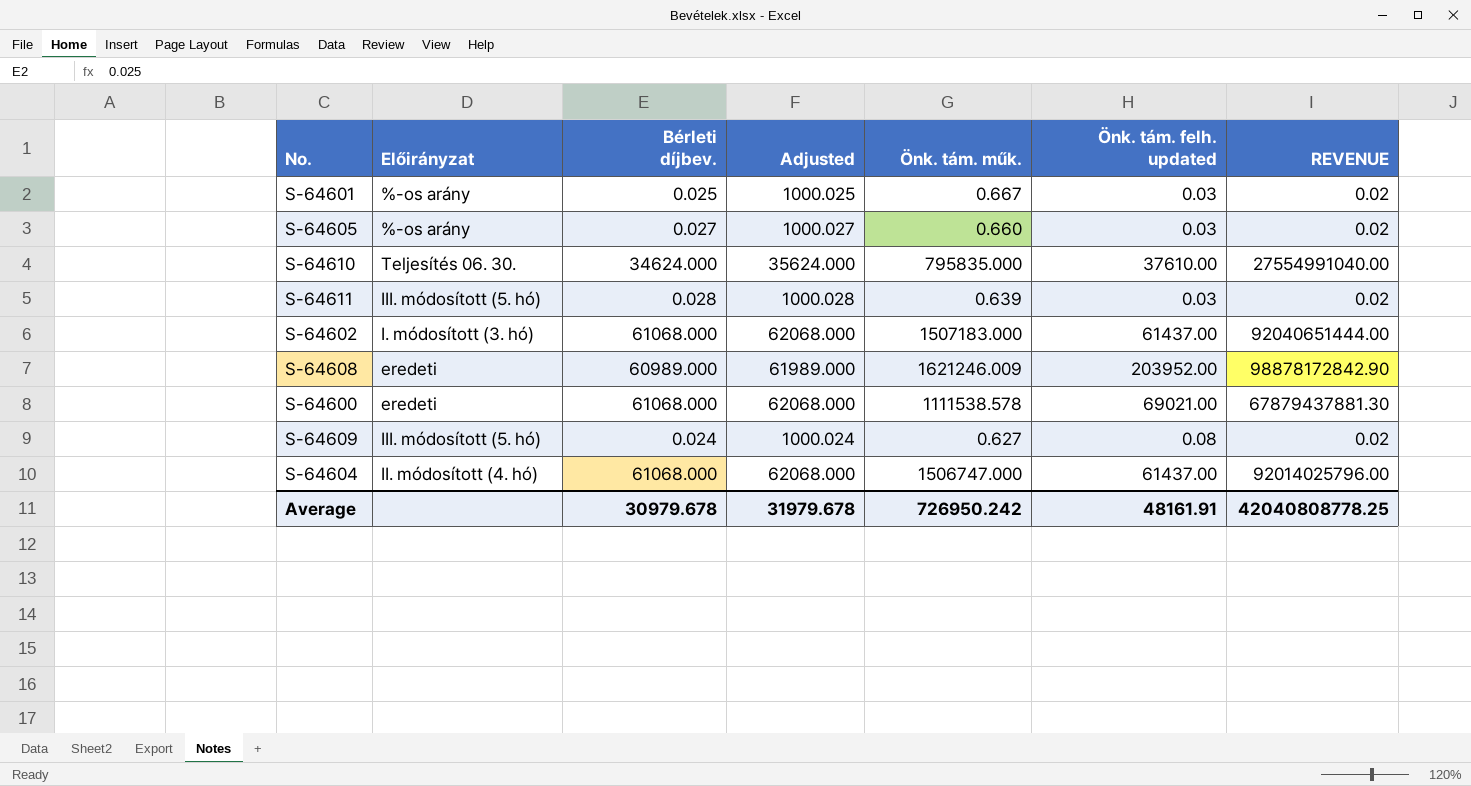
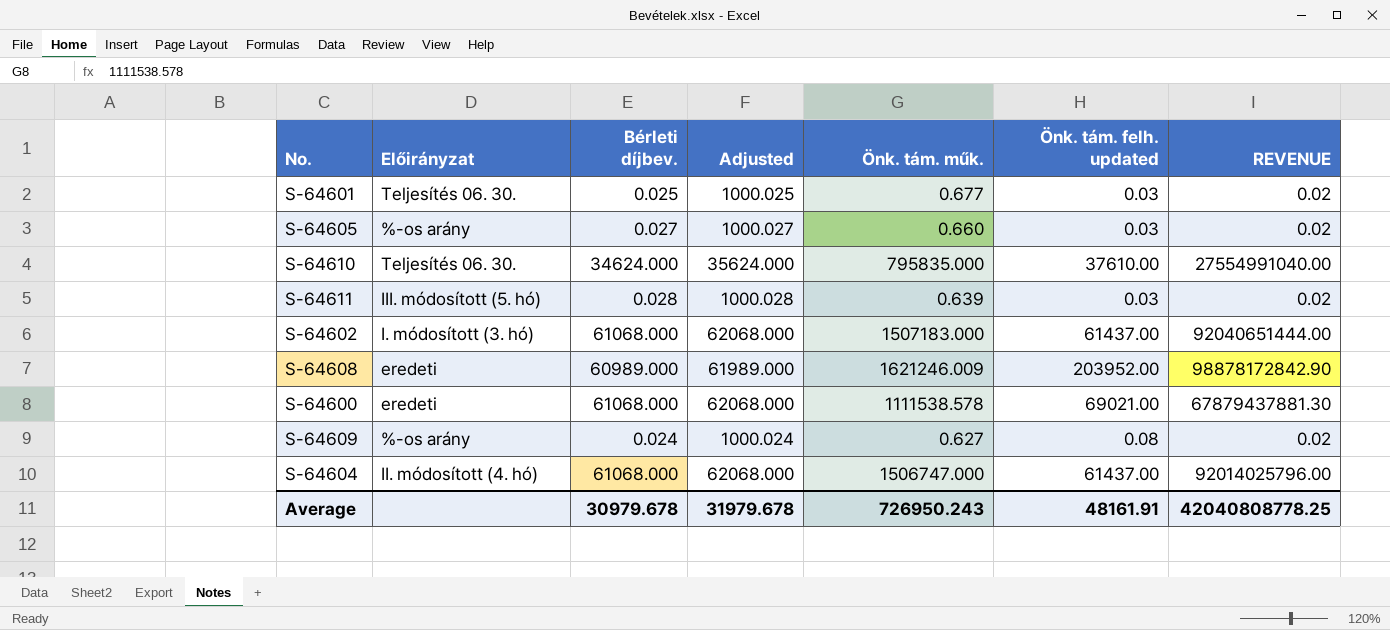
S-64601 | Előirányzat: %-os arány -> Teljesítés 06. 30.
S-64601 | Önk. tám. műk.: 0.667 -> 0.677
S-64609 | Előirányzat: III. módosított (5. hó) -> %-os arány
Average | Önk. tám. műk.: 726950.242 -> 726950.243

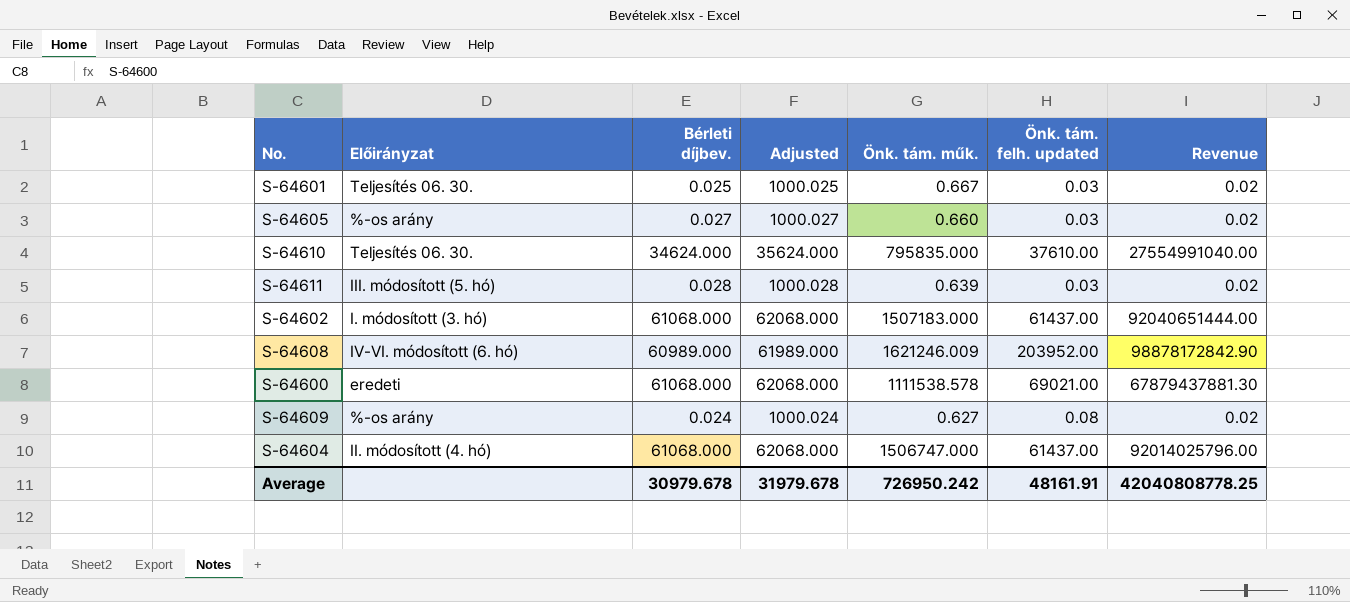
column name: REVENUE -> Revenue
S-64601 | Önk. tám. műk.: 0.677 -> 0.667
S-64608 | Előirányzat: eredeti -> IV-VI. módosított (6. hó)
Average | Önk. tám. műk.: 726950.243 -> 726950.242

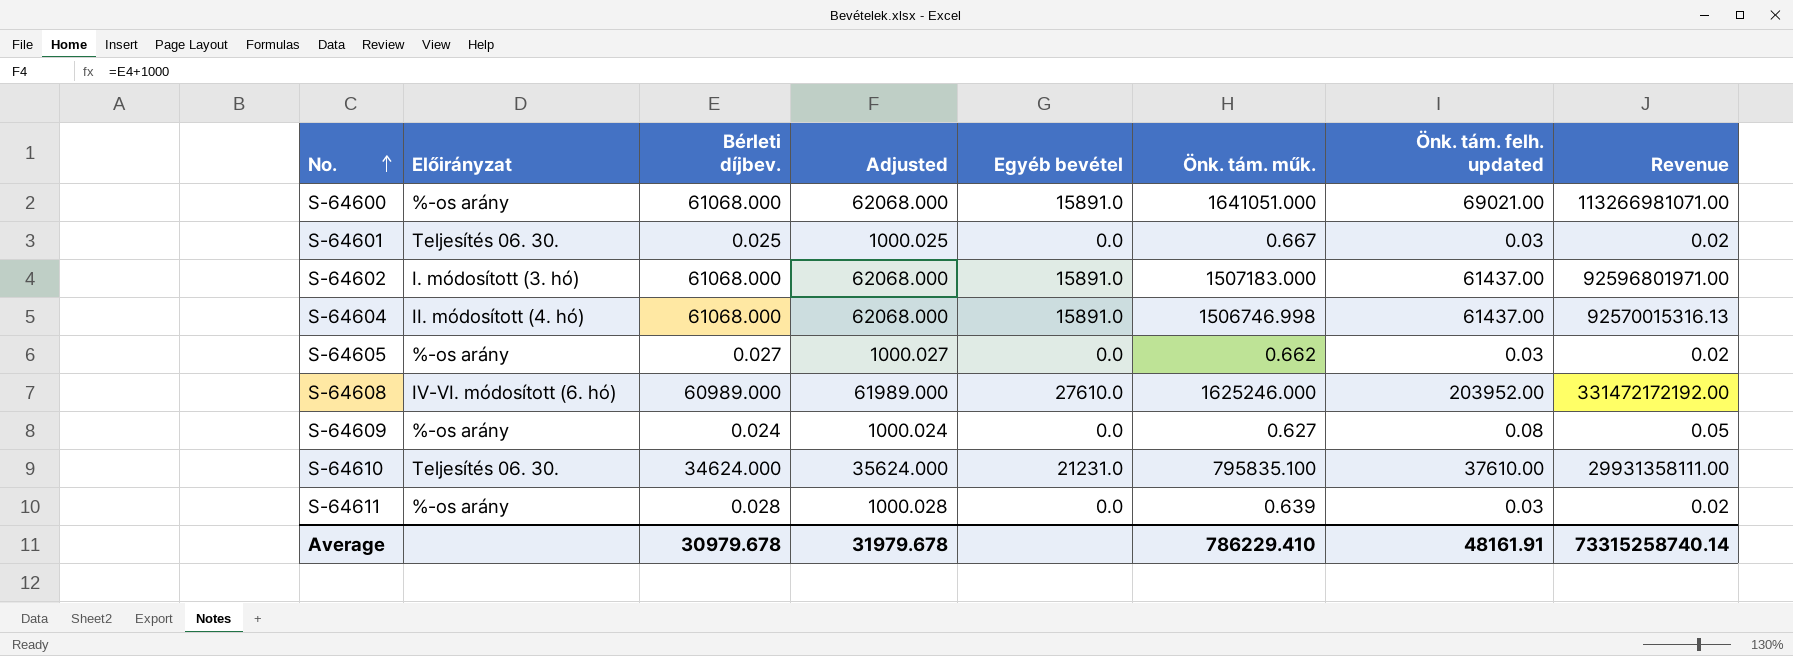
row order: none -> No. ascending
column Egyéb bevétel | position: none -> 5
column Revenue | formula: [Bérleti díjbev.] * [Önk. tám. műk.] -> [Önk. tám. műk.] * [Önk. tám. felh. updated]
S-64600 | Előirányzat: eredeti -> %-os arány
S-64600 | Önk. tám. műk.: 1111538.578 -> 1641051.000
S-64604 | Önk. tám. műk.: 1506747.000 -> 1506746.998
S-64605 | Önk. tám. műk.: 0.660 -> 0.662
S-64608 | Önk. tám. műk.: 1621246.009 -> 1625246.000
S-64610 | Önk. tám. műk.: 795835.000 -> 795835.100
S-64611 | Előirányzat: III. módosított (5. hó) -> %-os arány
Average | Önk. tám. műk.: 726950.242 -> 786229.410
Average | Revenue: 42040808778.25 -> 73315258740.14

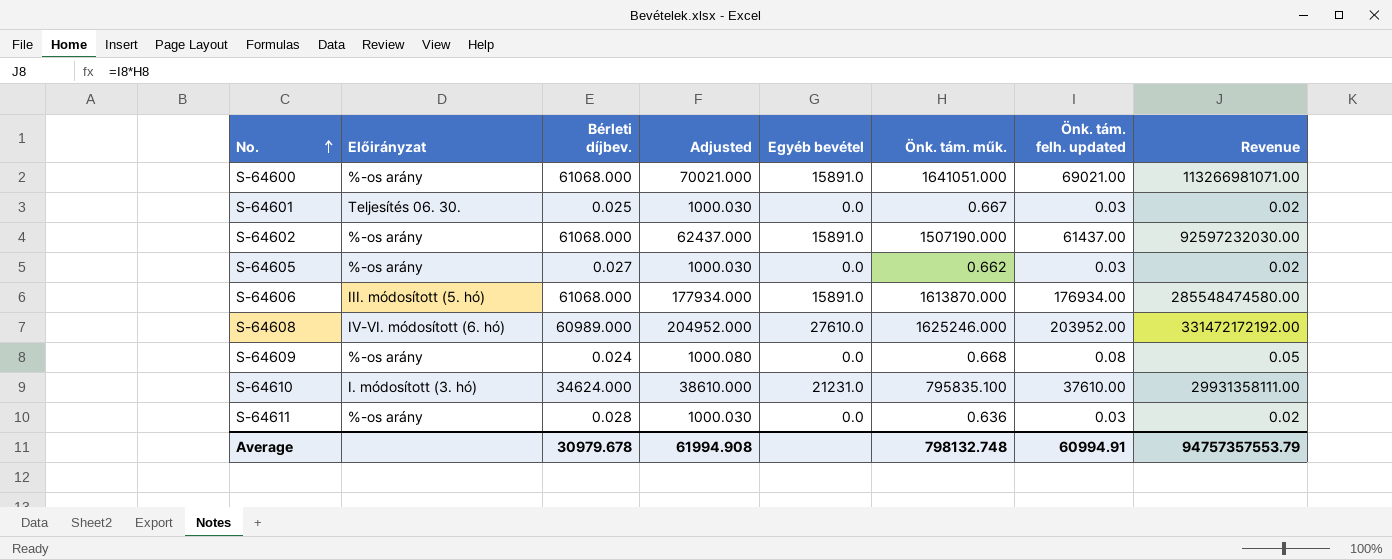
column Adjusted | formula: [Bérleti díjbev.] + 1000 -> [Önk. tám. felh. updated] + 1000
row S-64604: II. módosított (4. hó) | 61068.000 | 62068.000 | 15891.0 | 1506746.998 | 61437.00 | 92570015316.13 -> none
S-64602 | Előirányzat: I. módosított (3. hó) -> %-os arány
S-64602 | Önk. tám. műk.: 1507183.000 -> 1507190.000
S-64602 | Revenue: 92596801971.00 -> 92597232030.00
row S-64606: none -> III. módosított (5. hó) | 61068.000 | 177934.000 | 15891.0 | 1613870.000 | 176934.00 | 285548474580.00
S-64609 | Önk. tám. műk.: 0.627 -> 0.668
S-64610 | Előirányzat: Teljesítés 06. 30. -> I. módosított (3. hó)
S-64611 | Önk. tám. műk.: 0.639 -> 0.636
Average | Adjusted: 31979.678 -> 61994.908
Average | Önk. tám. műk.: 786229.410 -> 798132.748
Average | Önk. tám. felh. updated: 48161.91 -> 60994.91
Average | Revenue: 73315258740.14 -> 94757357553.79

